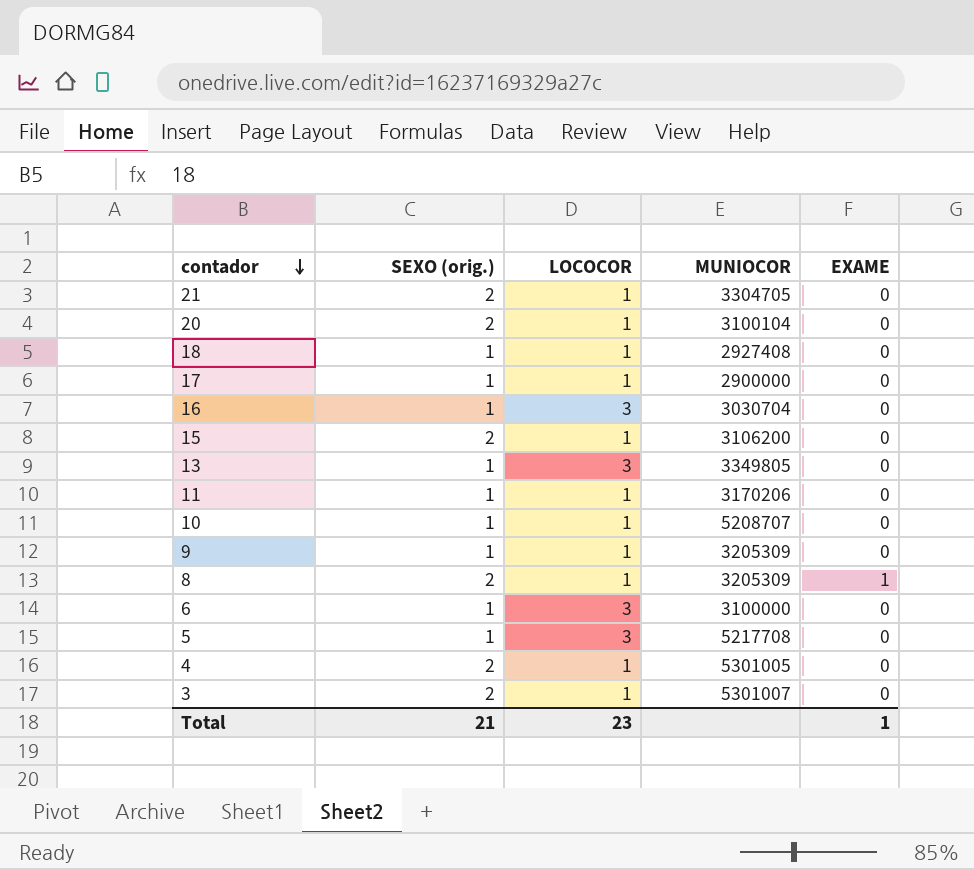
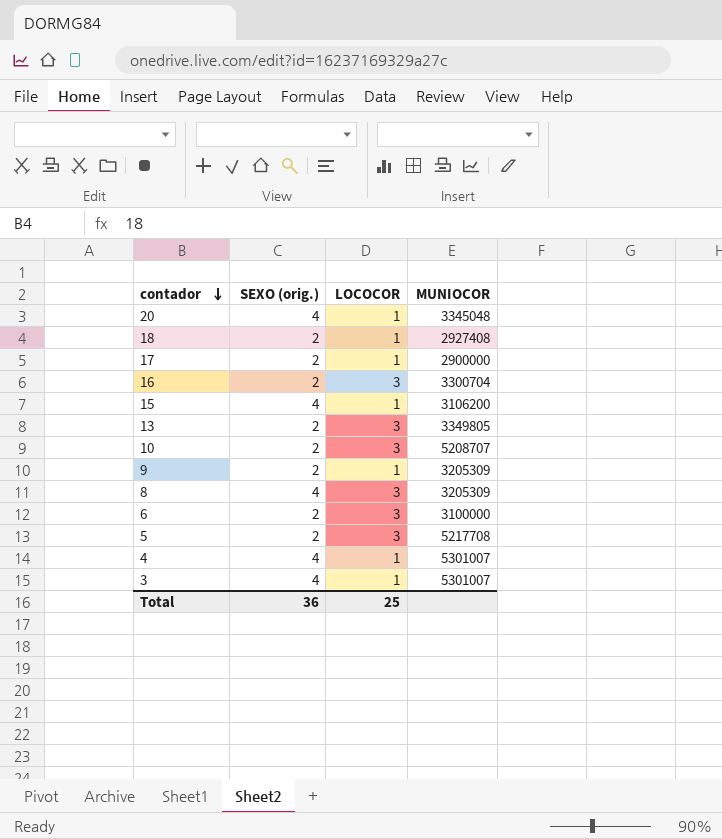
column EXAME | position: 5 -> none
row 21: 2 | 1 | 3304705 | 0 -> none
row 11: 1 | 1 | 3170206 | 0 -> none
20 | SEXO (orig.): 2 -> 4
20 | MUNIOCOR: 3100104 -> 3345048
18 | SEXO (orig.): 1 -> 2
17 | SEXO (orig.): 1 -> 2
16 | SEXO (orig.): 1 -> 2
16 | MUNIOCOR: 3030704 -> 3300704
15 | SEXO (orig.): 2 -> 4
13 | SEXO (orig.): 1 -> 2
10 | SEXO (orig.): 1 -> 2
10 | LOCOCOR: 1 -> 3
9 | SEXO (orig.): 1 -> 2
8 | SEXO (orig.): 2 -> 4
8 | LOCOCOR: 1 -> 3
6 | SEXO (orig.): 1 -> 2
5 | SEXO (orig.): 1 -> 2
4 | SEXO (orig.): 2 -> 4
4 | MUNIOCOR: 5301005 -> 5301007
3 | SEXO (orig.): 2 -> 4
Total | SEXO (orig.): 21 -> 36
Total | LOCOCOR: 23 -> 25

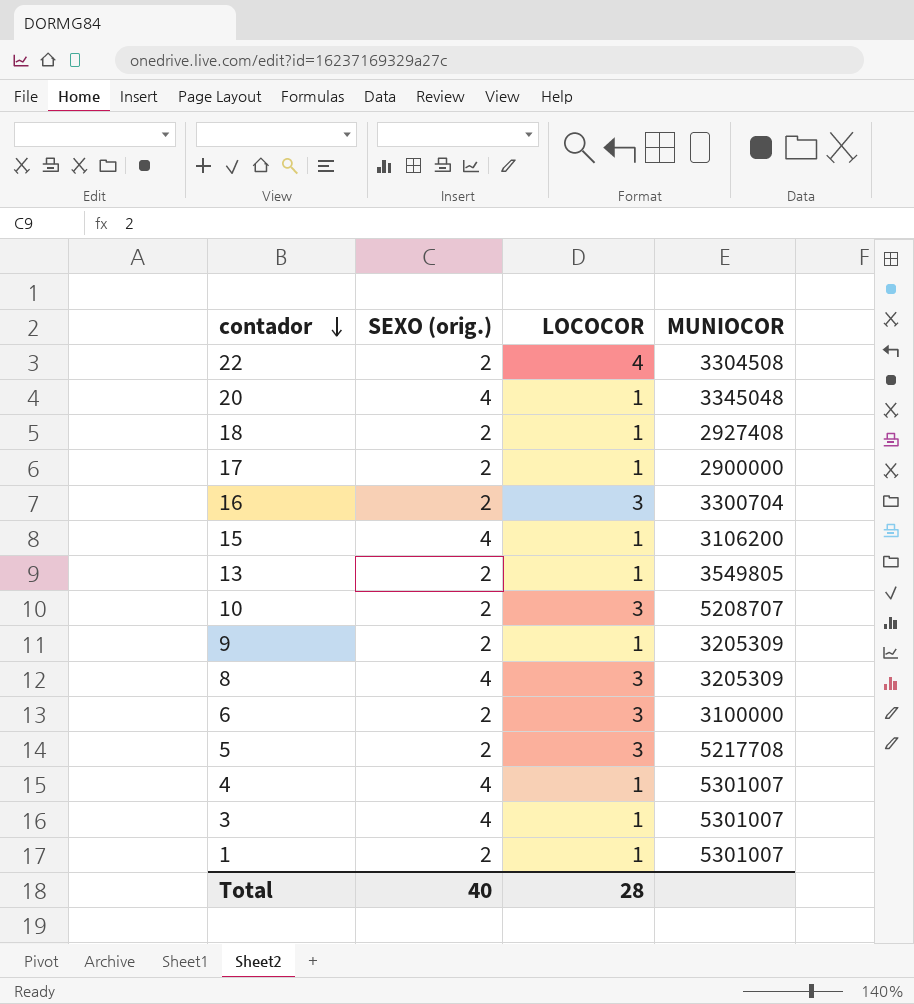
row 22: none -> 2 | 4 | 3304508
13 | LOCOCOR: 3 -> 1
13 | MUNIOCOR: 3349805 -> 3549805
row 1: none -> 2 | 1 | 5301007
Total | SEXO (orig.): 36 -> 40
Total | LOCOCOR: 25 -> 28

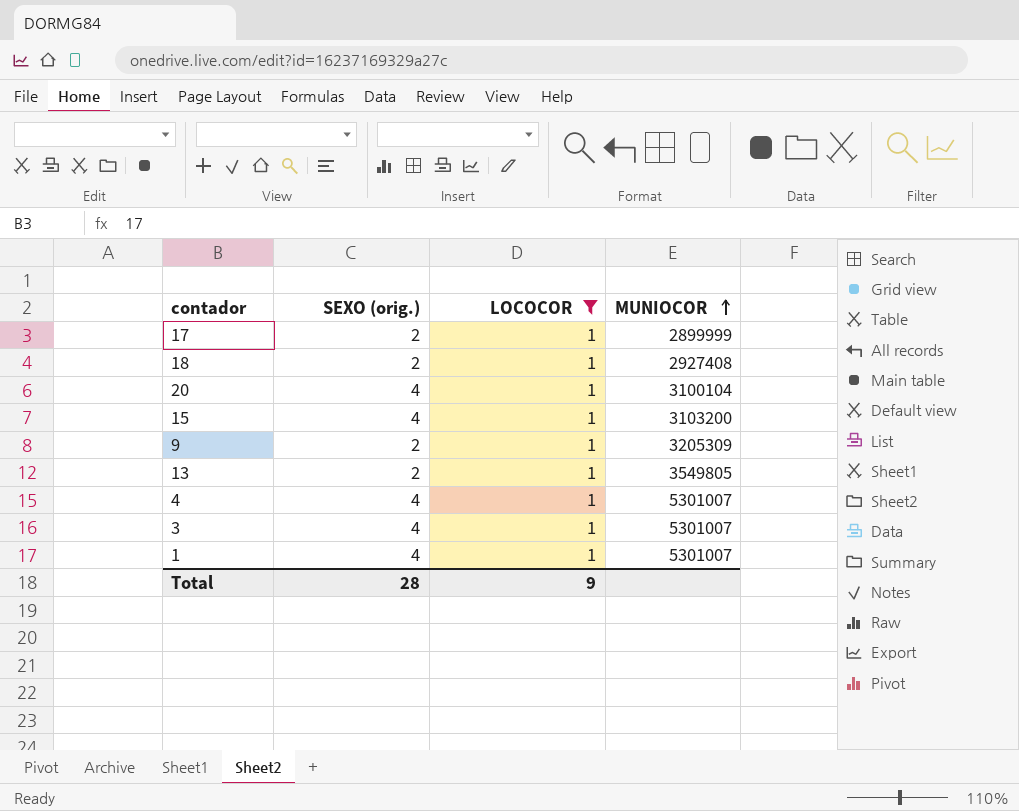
filter: none -> LOCOCOR = 1
row order: contador descending -> MUNIOCOR ascending
17 | MUNIOCOR: 2900000 -> 2899999
20 | MUNIOCOR: 3345048 -> 3100104
15 | MUNIOCOR: 3106200 -> 3103200
1 | SEXO (orig.): 2 -> 4
Total | SEXO (orig.): 40 -> 28
Total | LOCOCOR: 28 -> 9

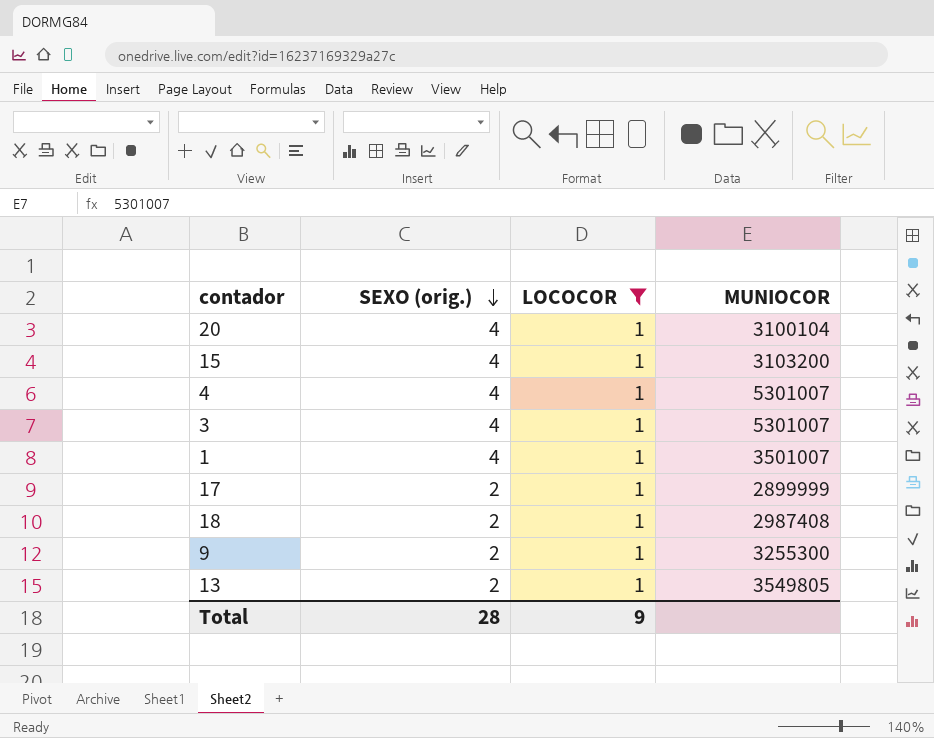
row order: MUNIOCOR ascending -> SEXO (orig.) descending
1 | MUNIOCOR: 5301007 -> 3501007
18 | MUNIOCOR: 2927408 -> 2987408
9 | MUNIOCOR: 3205309 -> 3255300

